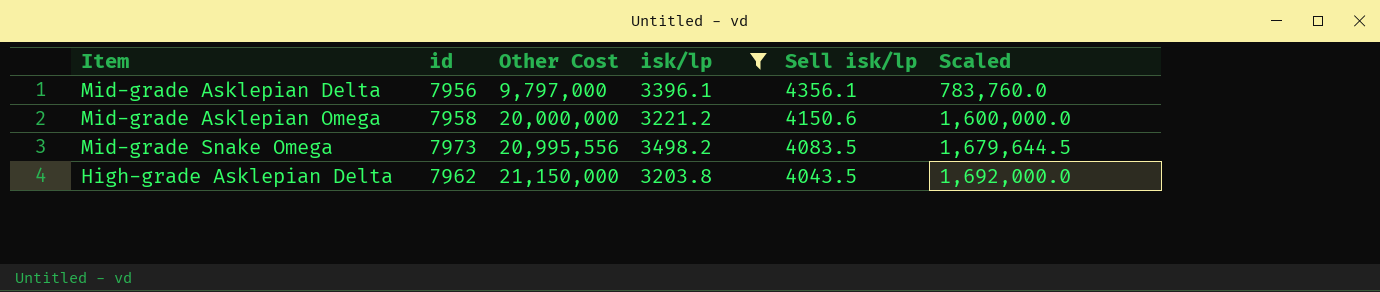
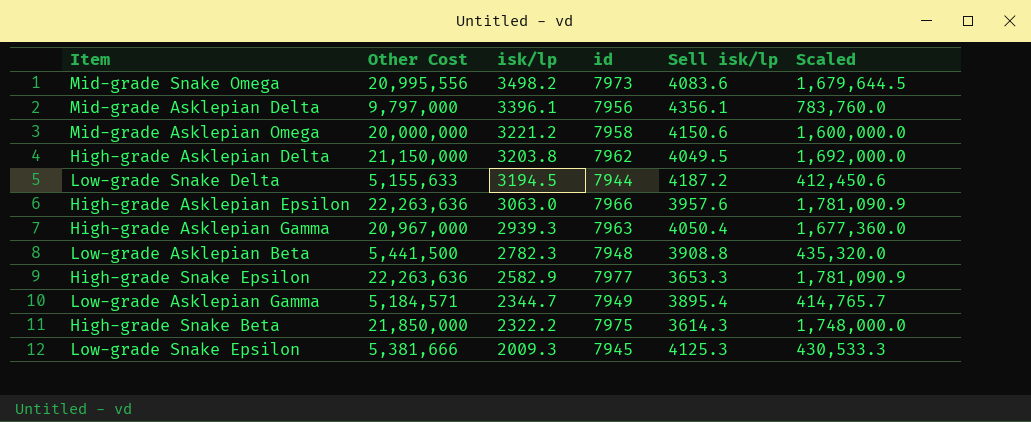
filter: isk/lp >= 3203.8 -> none
row order: Other Cost ascending -> isk/lp descending
column id | position: 2 -> 4
Mid-grade Snake Omega | Sell isk/lp: 4083.5 -> 4083.6
High-grade Asklepian Delta | Sell isk/lp: 4043.5 -> 4049.5

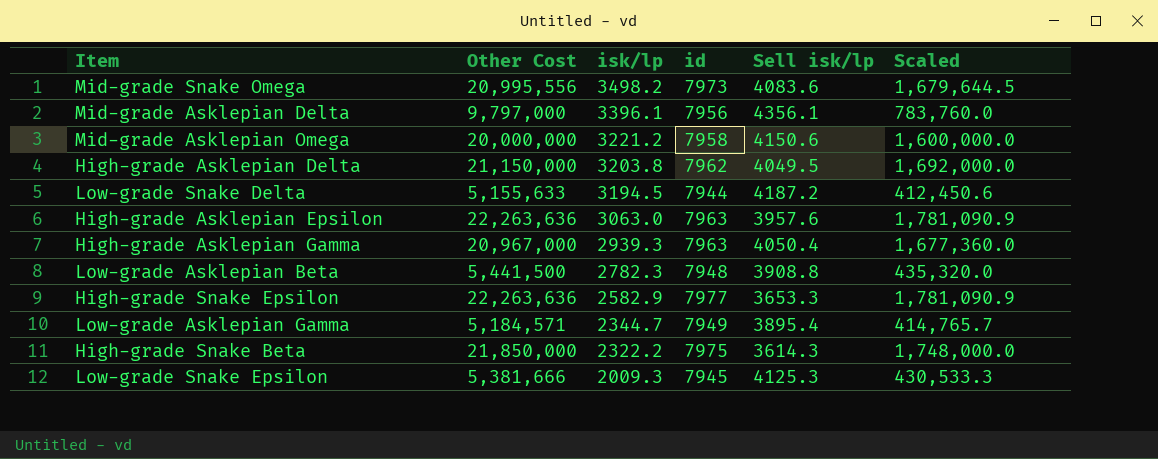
High-grade Asklepian Epsilon | id: 7966 -> 7963

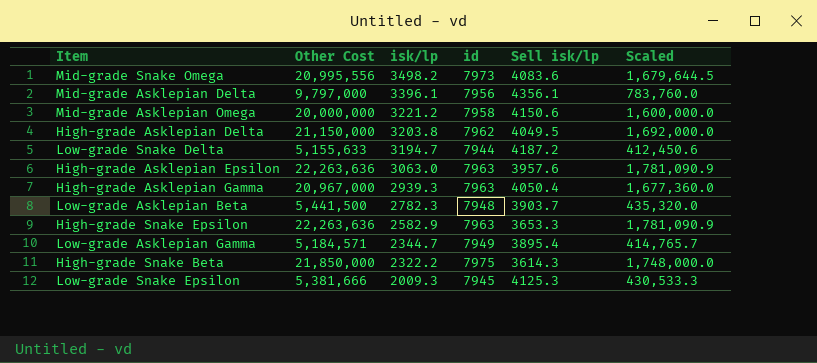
Low-grade Snake Delta | isk/lp: 3194.5 -> 3194.7
Low-grade Asklepian Beta | Sell isk/lp: 3908.8 -> 3903.7
High-grade Snake Epsilon | id: 7977 -> 7963

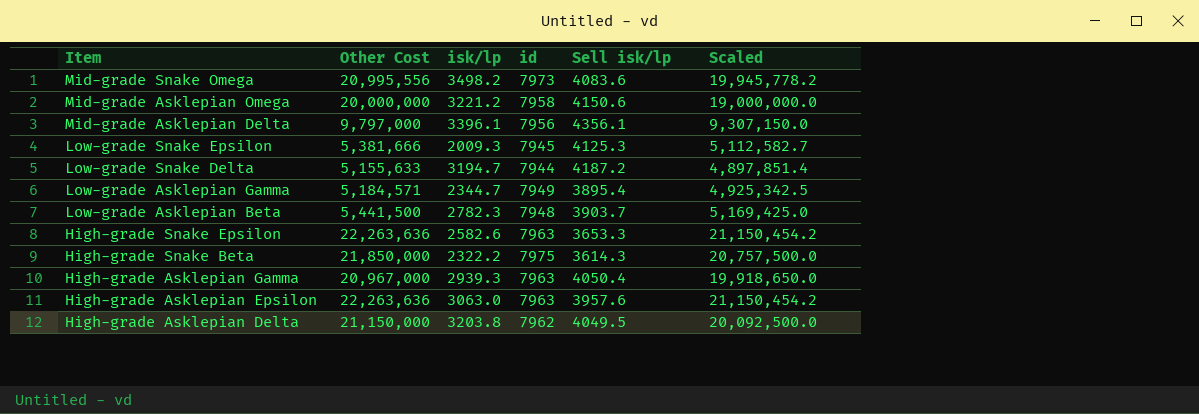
row order: isk/lp descending -> Item descending
column Scaled | formula: [Other Cost] * 0.08 -> [Other Cost] * 0.95
High-grade Snake Epsilon | isk/lp: 2582.9 -> 2582.6

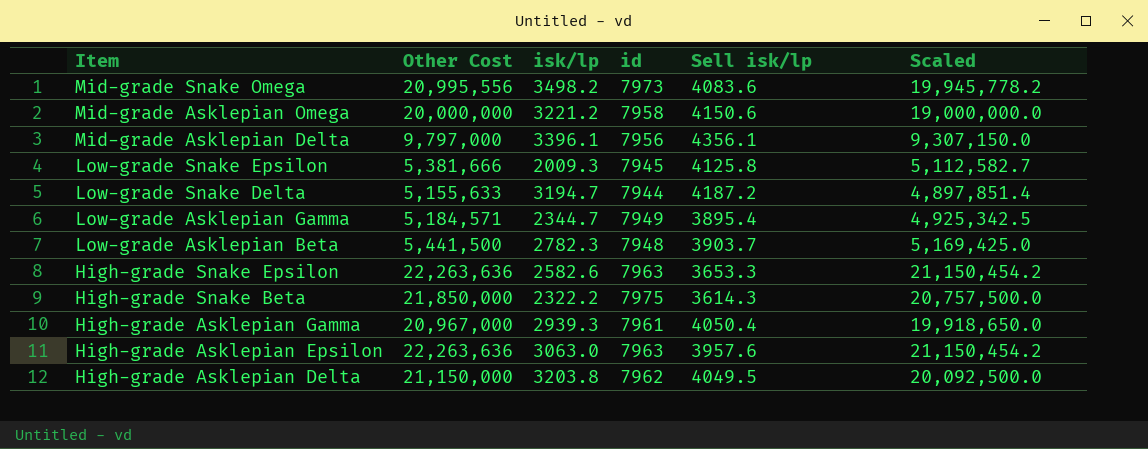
Low-grade Snake Epsilon | Sell isk/lp: 4125.3 -> 4125.8
High-grade Asklepian Gamma | id: 7963 -> 7961

